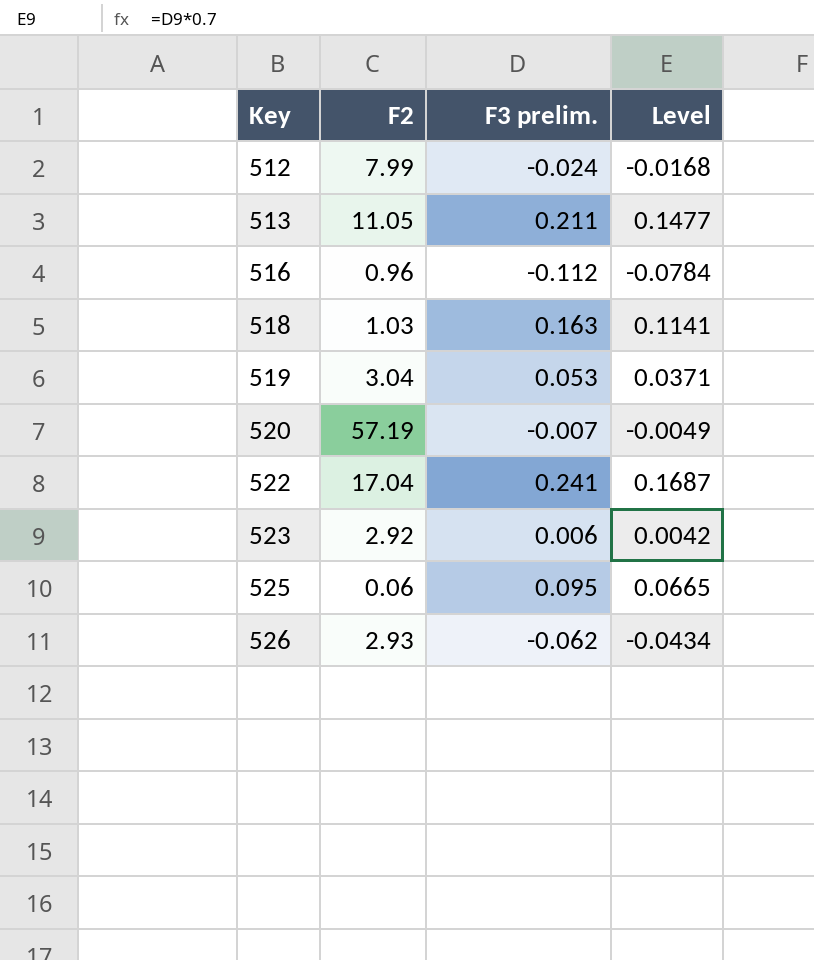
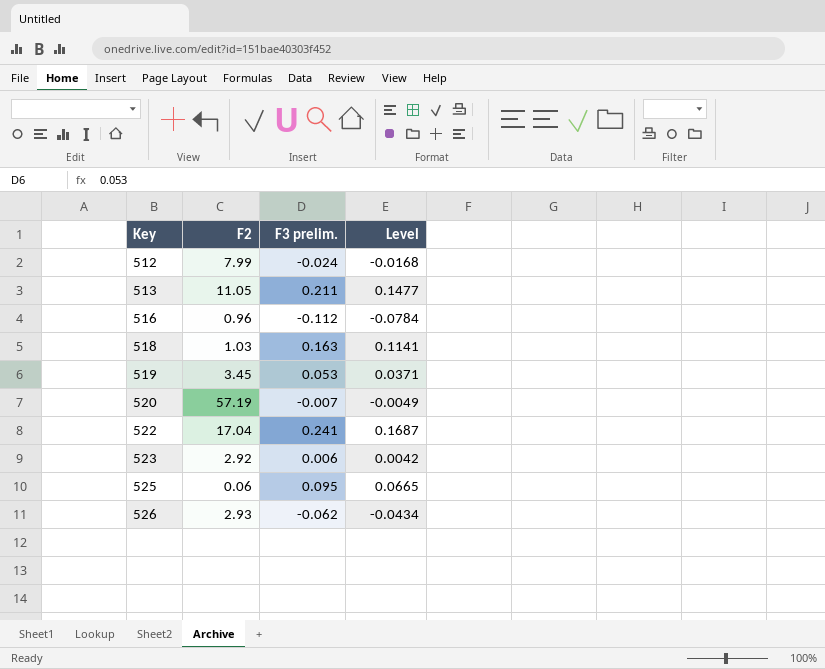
519 | F2: 3.04 -> 3.45

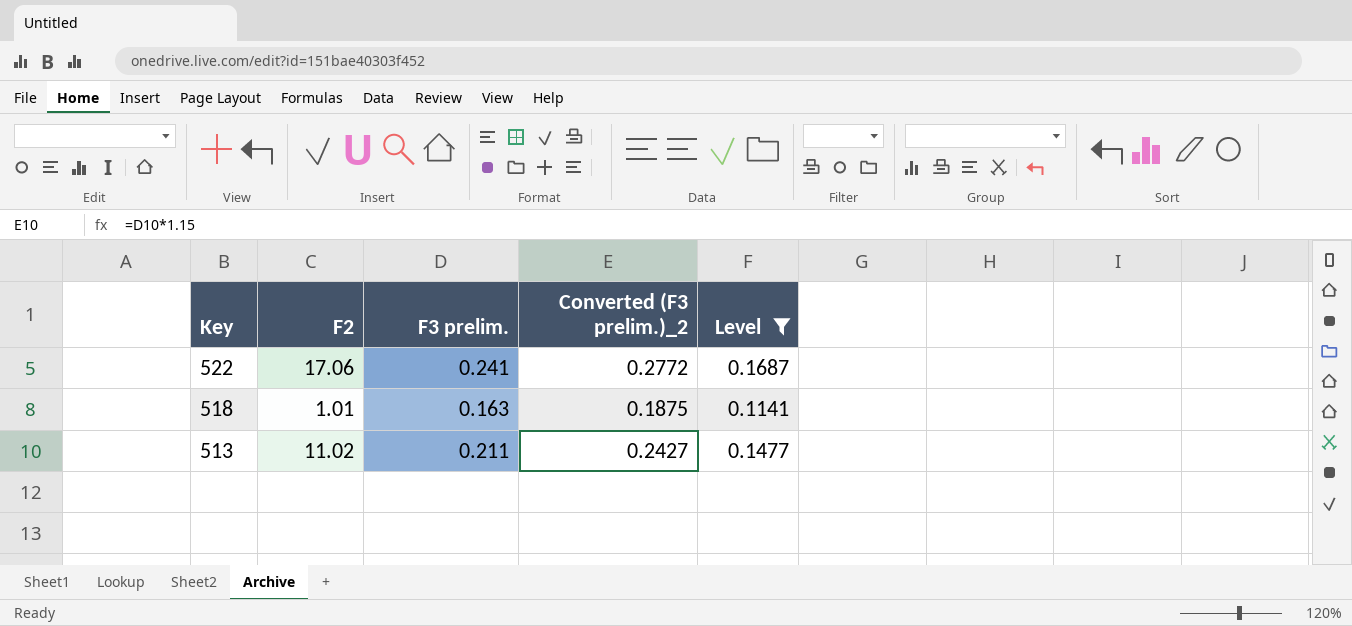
filter: none -> Level >= 0.1141
row order: Key ascending -> Key descending
column Converted (F3 prelim.)_2 | formula: none -> [F3 prelim.] * 1.15
522 | F2: 17.04 -> 17.06
518 | F2: 1.03 -> 1.01
513 | F2: 11.05 -> 11.02

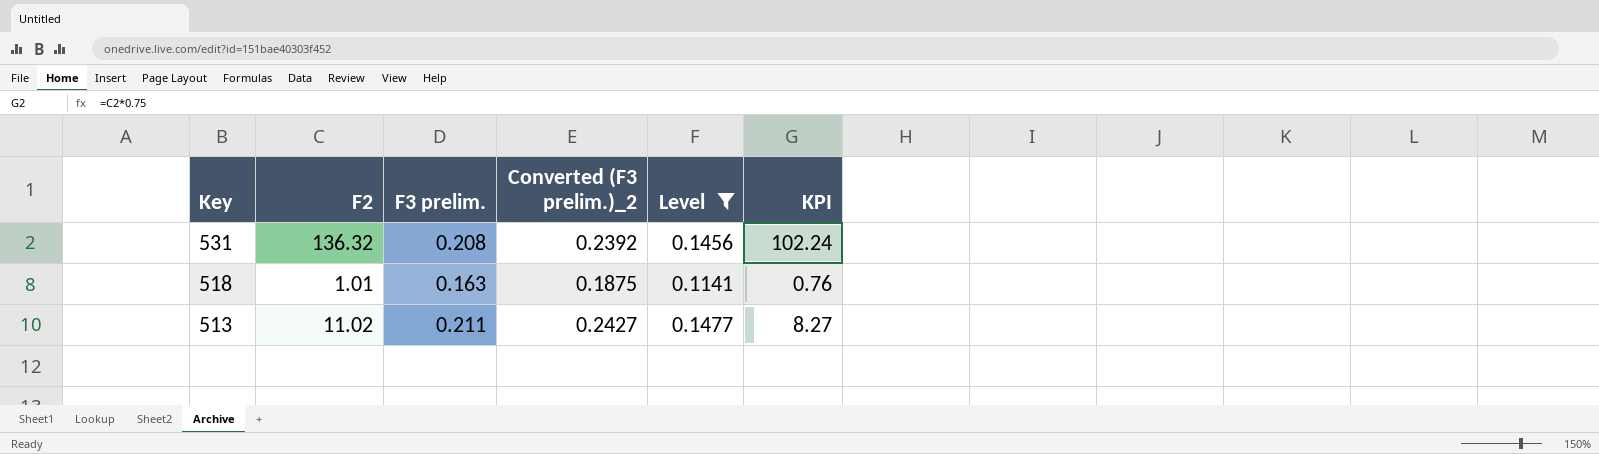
column KPI | formula: none -> [F2] * 0.75
row 522: 17.06 | 0.241 | 0.2772 | 0.1687 -> none
row 531: none -> 136.32 | 0.208 | 0.2392 | 0.1456 | 102.24

